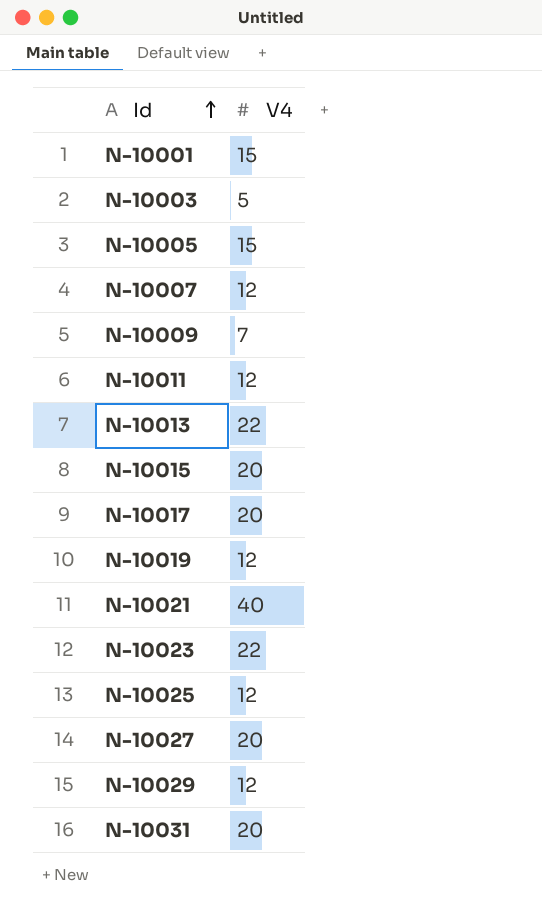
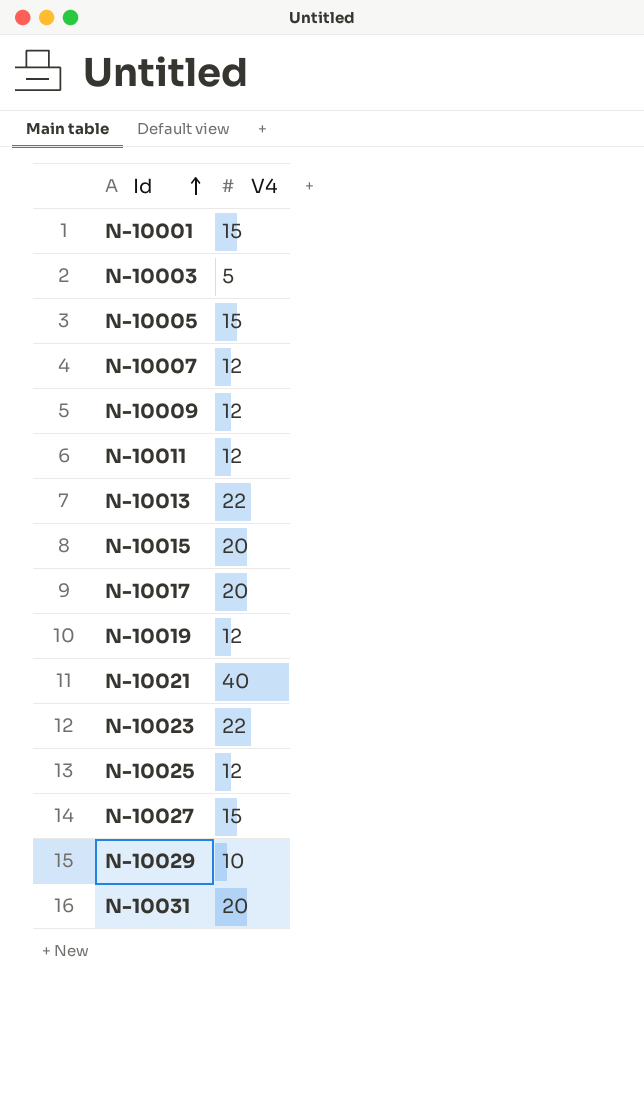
N-10009 | V4: 7 -> 12
N-10027 | V4: 20 -> 15
N-10029 | V4: 12 -> 10

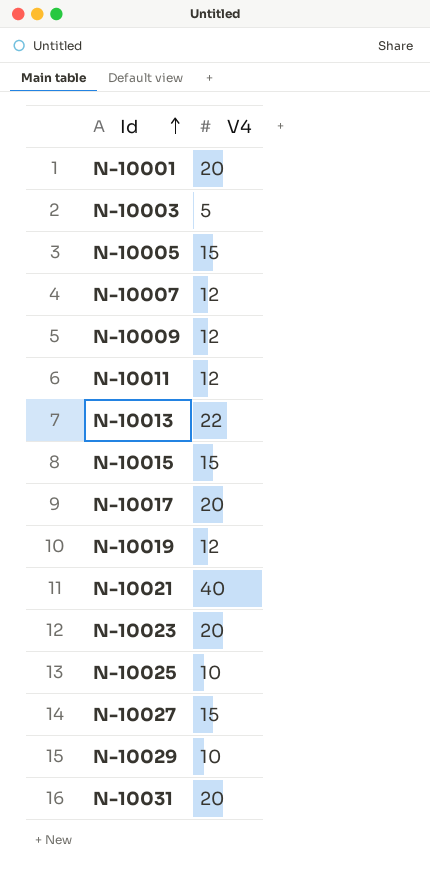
N-10001 | V4: 15 -> 20
N-10015 | V4: 20 -> 15
N-10023 | V4: 22 -> 20
N-10025 | V4: 12 -> 10

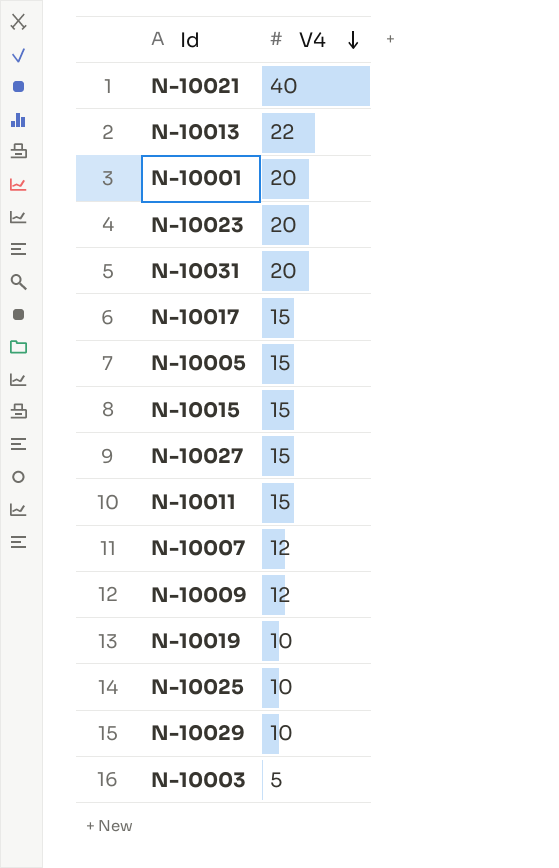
row order: Id ascending -> V4 descending
N-10017 | V4: 20 -> 15
N-10011 | V4: 12 -> 15
N-10019 | V4: 12 -> 10

